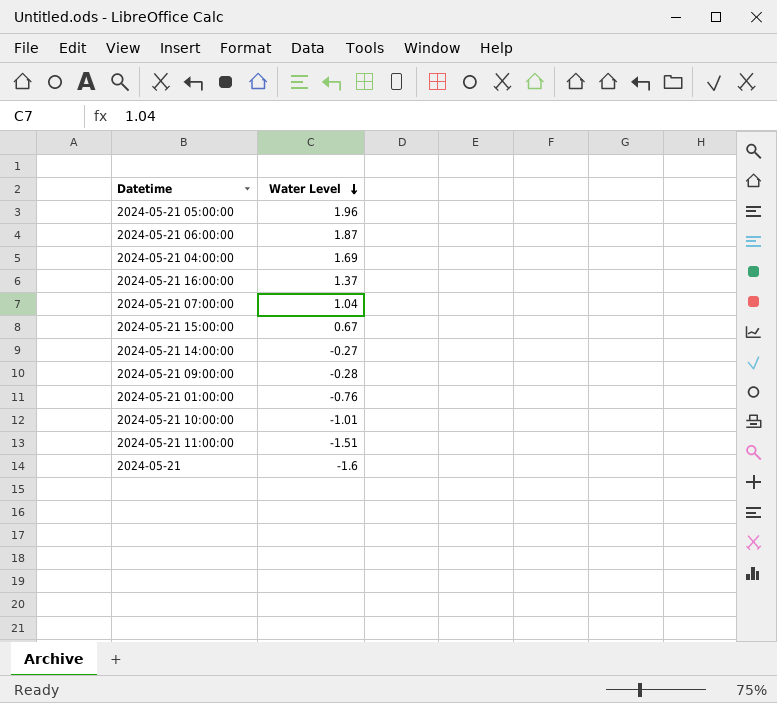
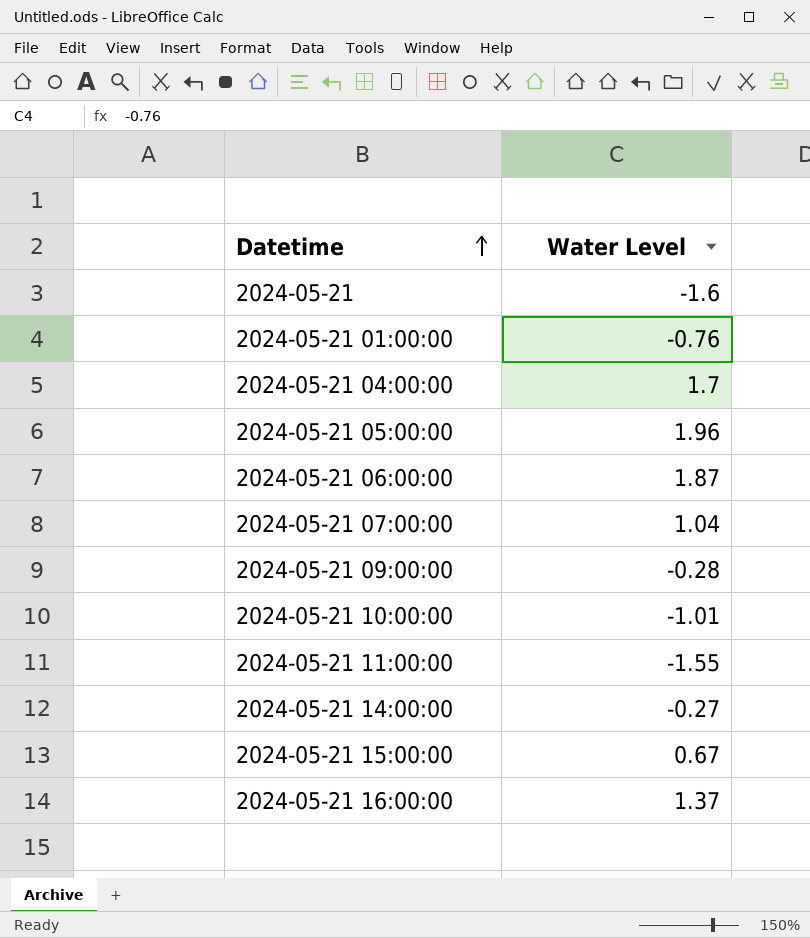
row order: Water Level descending -> Datetime ascending
2024-05-21 04:00:00 | Water Level: 1.69 -> 1.7
2024-05-21 11:00:00 | Water Level: -1.51 -> -1.55

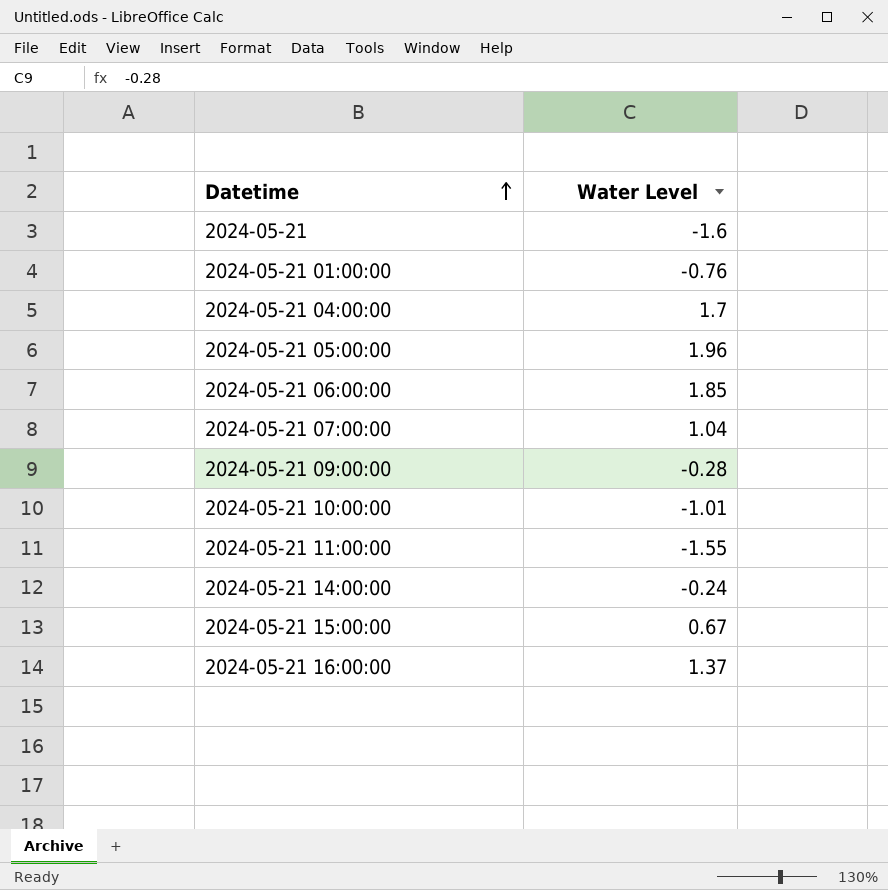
2024-05-21 06:00:00 | Water Level: 1.87 -> 1.85
2024-05-21 14:00:00 | Water Level: -0.27 -> -0.24

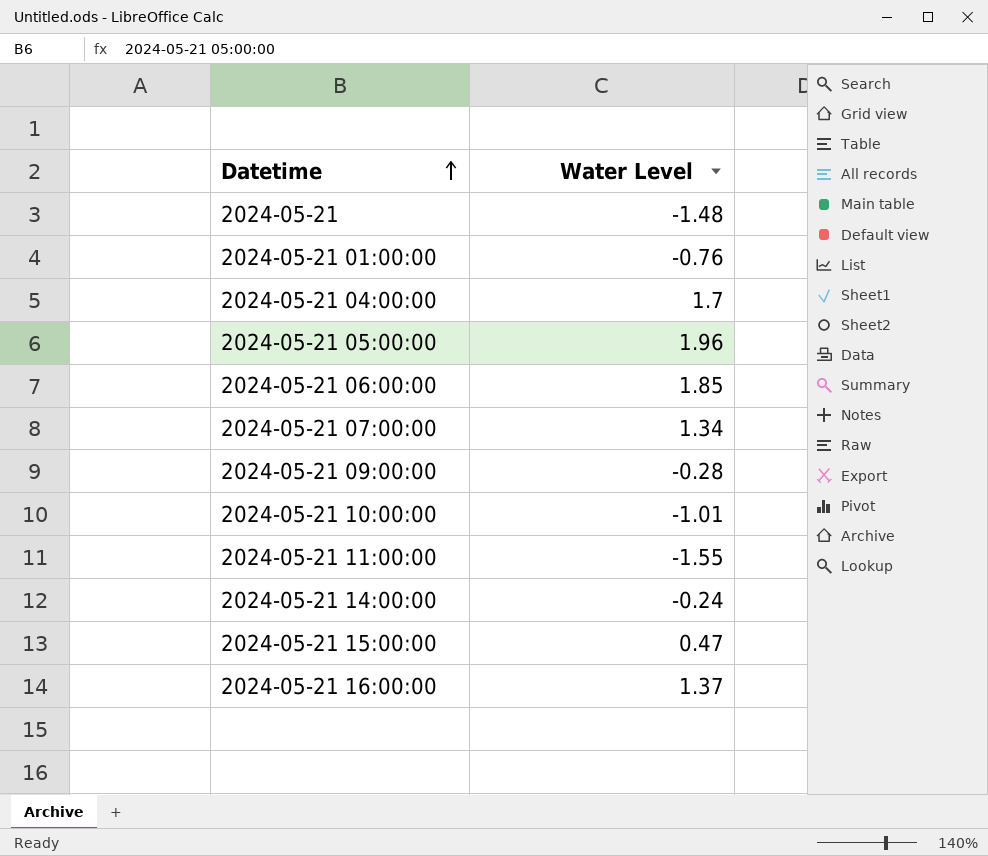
2024-05-21 | Water Level: -1.6 -> -1.48
2024-05-21 07:00:00 | Water Level: 1.04 -> 1.34
2024-05-21 15:00:00 | Water Level: 0.67 -> 0.47

